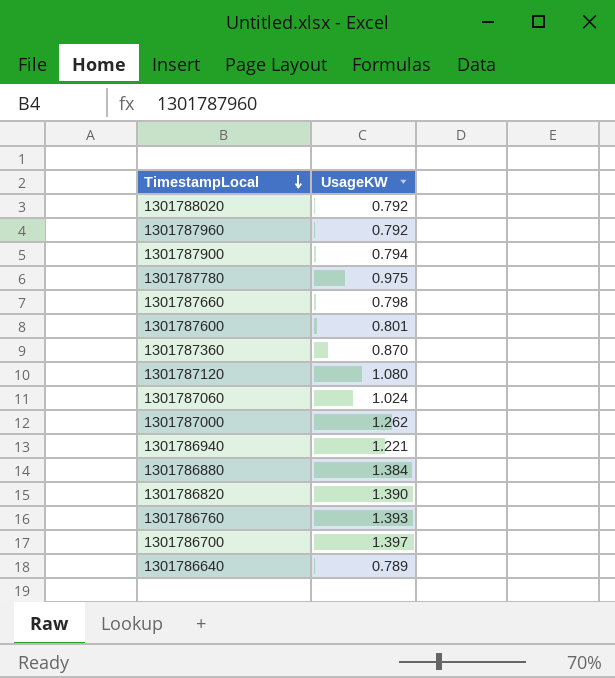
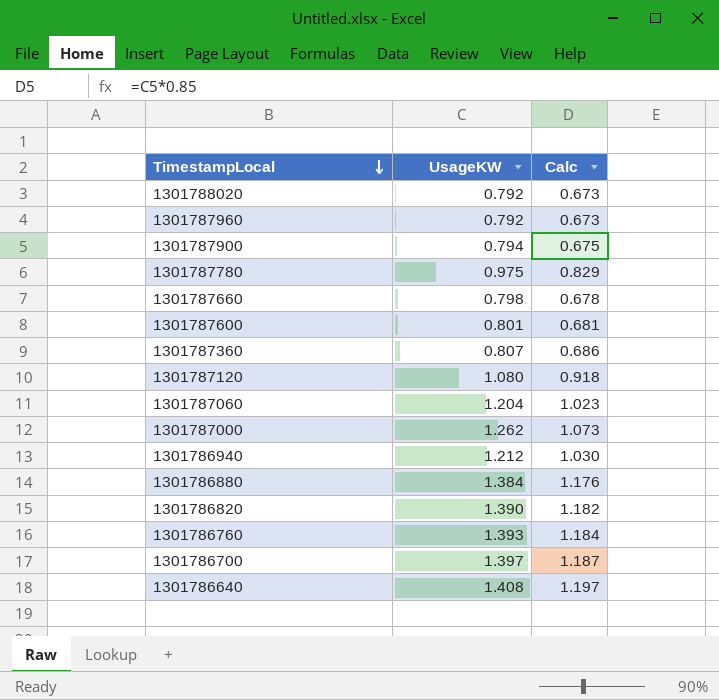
column Calc | formula: none -> [UsageKW] * 0.85
1301787360 | UsageKW: 0.870 -> 0.807
1301787060 | UsageKW: 1.024 -> 1.204
1301786940 | UsageKW: 1.221 -> 1.212
1301786640 | UsageKW: 0.789 -> 1.408

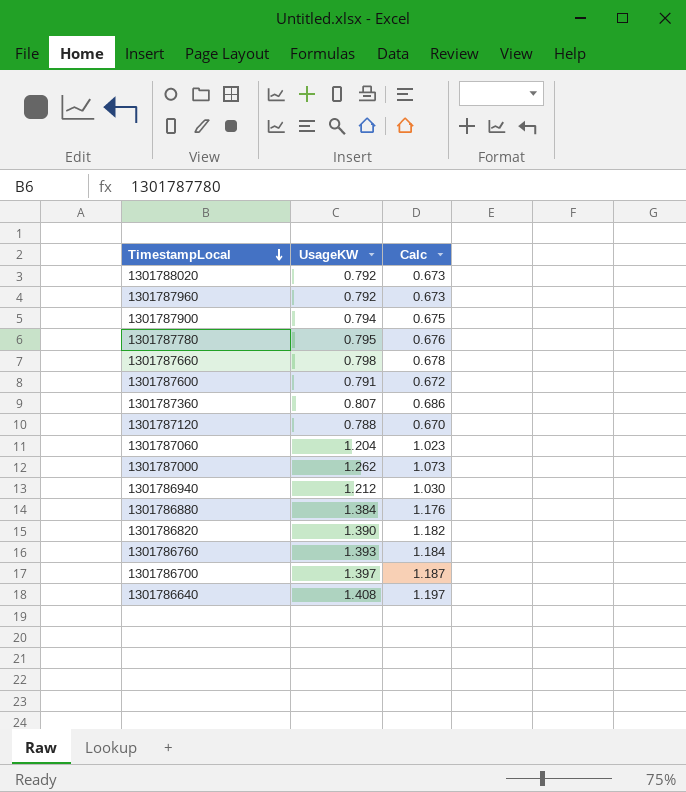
1301787780 | UsageKW: 0.975 -> 0.795
1301787780 | Calc: 0.829 -> 0.676
1301787600 | UsageKW: 0.801 -> 0.791
1301787600 | Calc: 0.681 -> 0.672
1301787120 | UsageKW: 1.080 -> 0.788
1301787120 | Calc: 0.918 -> 0.670

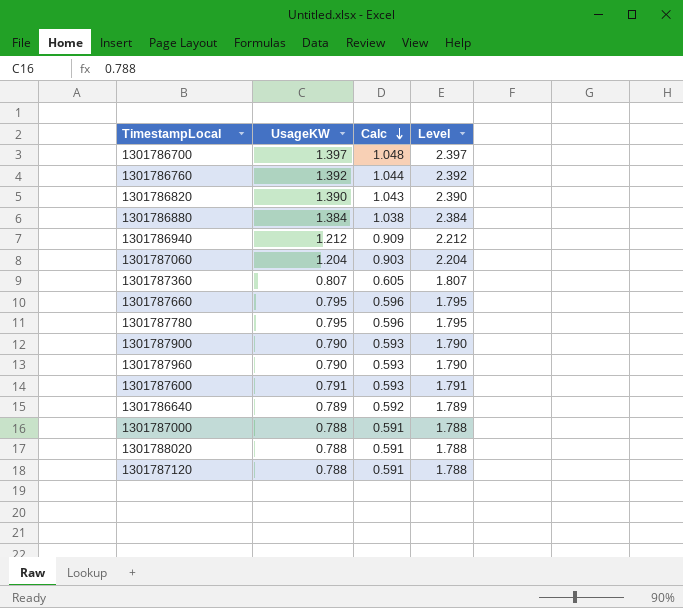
row order: TimestampLocal descending -> Calc descending
column Calc | formula: [UsageKW] * 0.85 -> [UsageKW] * 0.75
column Level | formula: none -> [UsageKW] + 1
1301786760 | UsageKW: 1.393 -> 1.392
1301787660 | UsageKW: 0.798 -> 0.795
1301787900 | UsageKW: 0.794 -> 0.790
1301787960 | UsageKW: 0.792 -> 0.790
1301786640 | UsageKW: 1.408 -> 0.789
1301787000 | UsageKW: 1.262 -> 0.788
1301788020 | UsageKW: 0.792 -> 0.788

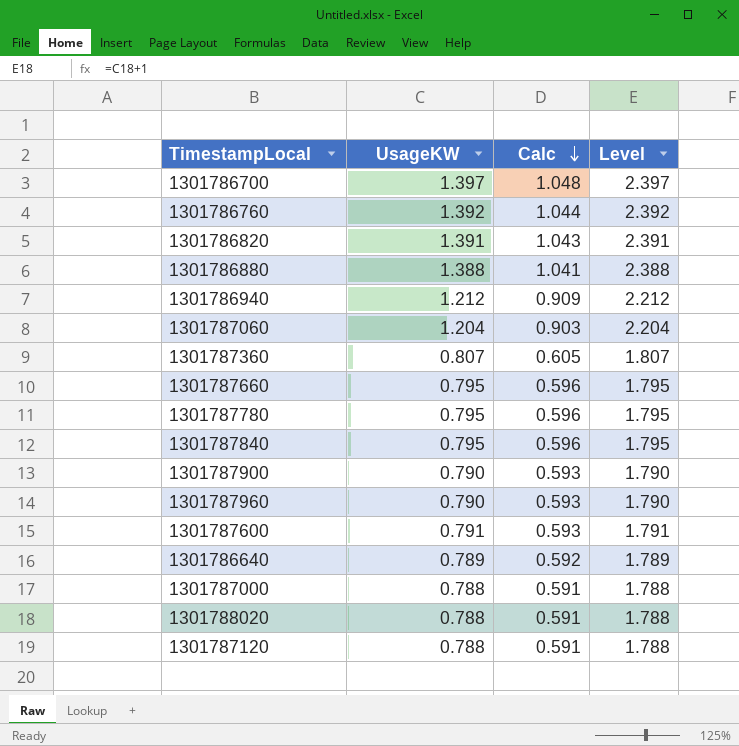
1301786820 | UsageKW: 1.390 -> 1.391
1301786820 | Level: 2.390 -> 2.391
1301786880 | UsageKW: 1.384 -> 1.388
1301786880 | Calc: 1.038 -> 1.041
1301786880 | Level: 2.384 -> 2.388
row 1301787840: none -> 0.795 | 0.596 | 1.795

